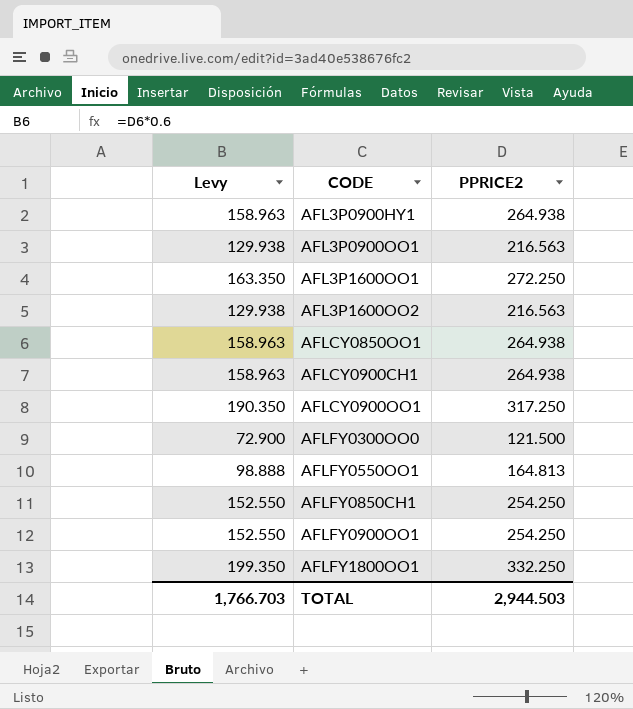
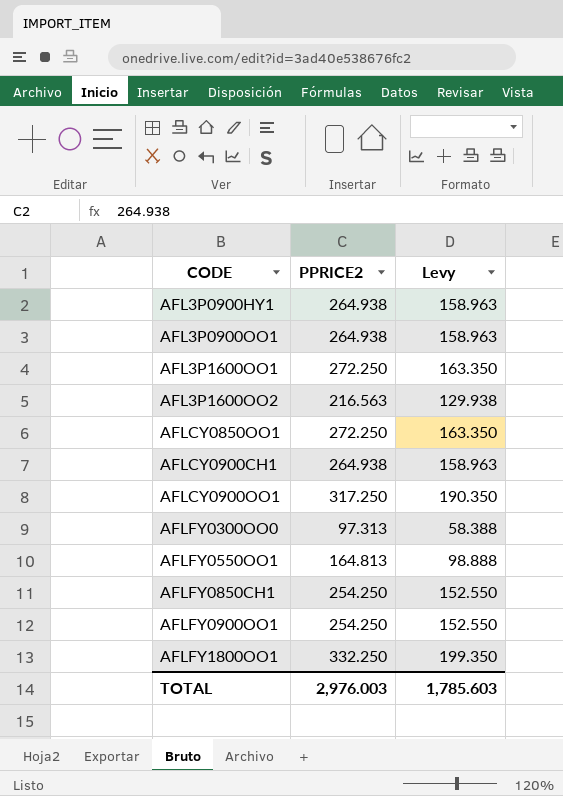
column Levy | position: 1 -> 3
AFL3P0900OO1 | PPRICE2: 216.563 -> 264.938
AFL3P0900OO1 | Levy: 129.938 -> 158.963
AFLCY0850OO1 | PPRICE2: 264.938 -> 272.250
AFLCY0850OO1 | Levy: 158.963 -> 163.350
AFLFY0300OO0 | PPRICE2: 121.500 -> 97.313
AFLFY0300OO0 | Levy: 72.900 -> 58.388
TOTAL | PPRICE2: 2,944.503 -> 2,976.003
TOTAL | Levy: 1,766.703 -> 1,785.603

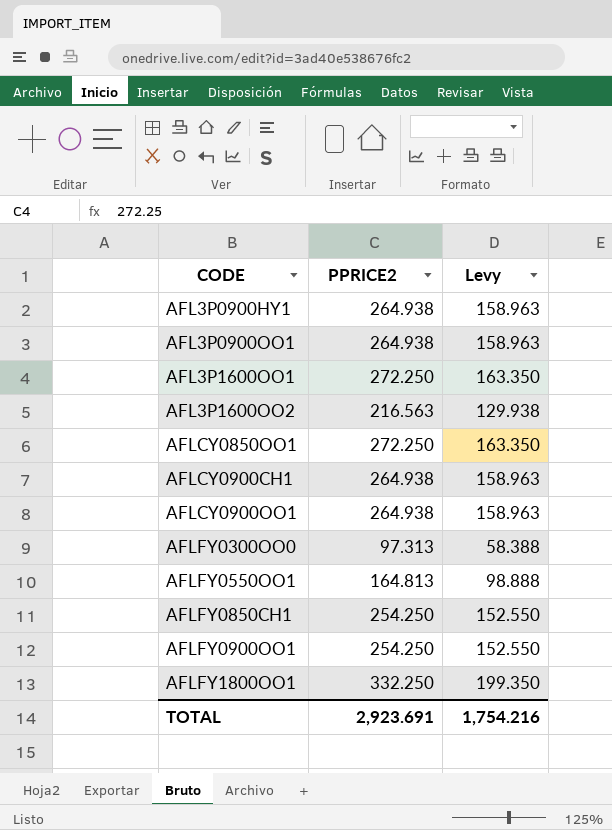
AFLCY0900OO1 | PPRICE2: 317.250 -> 264.938
AFLCY0900OO1 | Levy: 190.350 -> 158.963
TOTAL | PPRICE2: 2,976.003 -> 2,923.691
TOTAL | Levy: 1,785.603 -> 1,754.216

